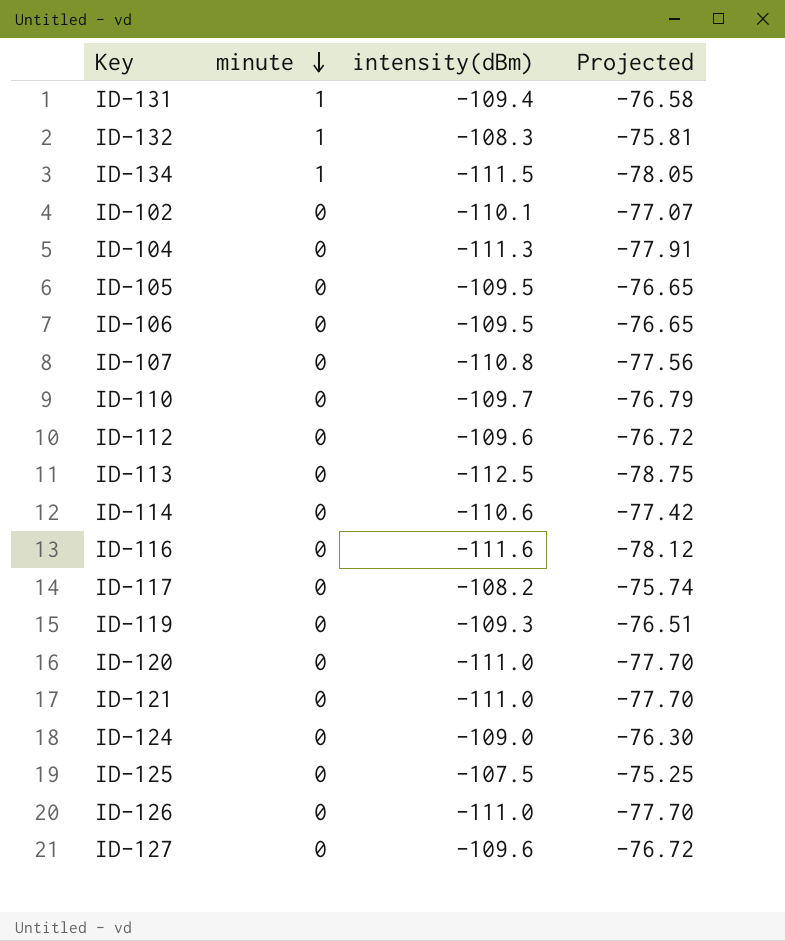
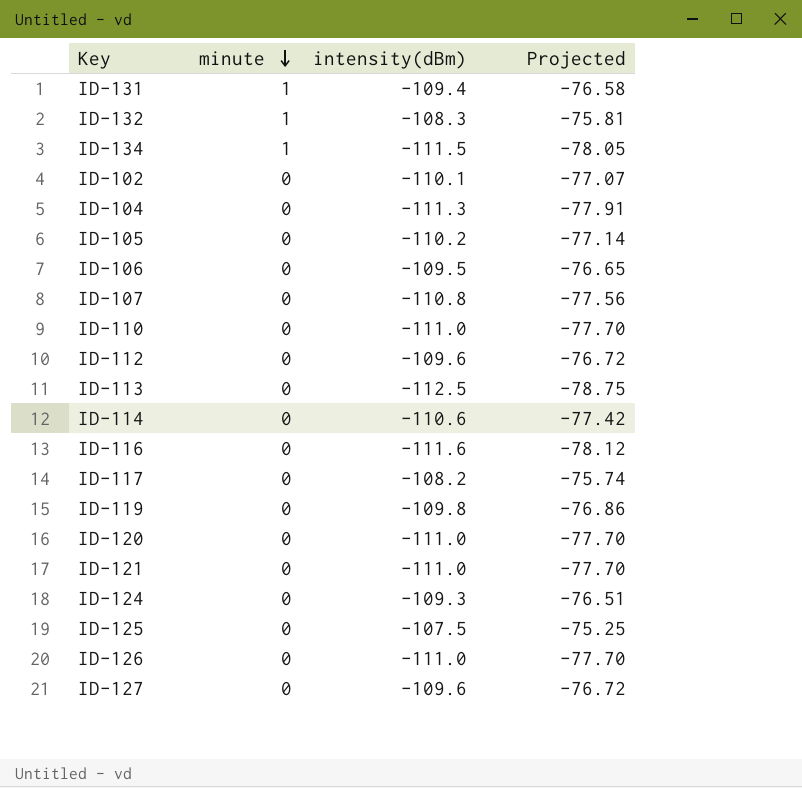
ID-105 | intensity(dBm): -109.5 -> -110.2
ID-105 | Projected: -76.65 -> -77.14
ID-110 | intensity(dBm): -109.7 -> -111.0
ID-110 | Projected: -76.79 -> -77.70
ID-119 | intensity(dBm): -109.3 -> -109.8
ID-119 | Projected: -76.51 -> -76.86
ID-124 | intensity(dBm): -109.0 -> -109.3
ID-124 | Projected: -76.30 -> -76.51

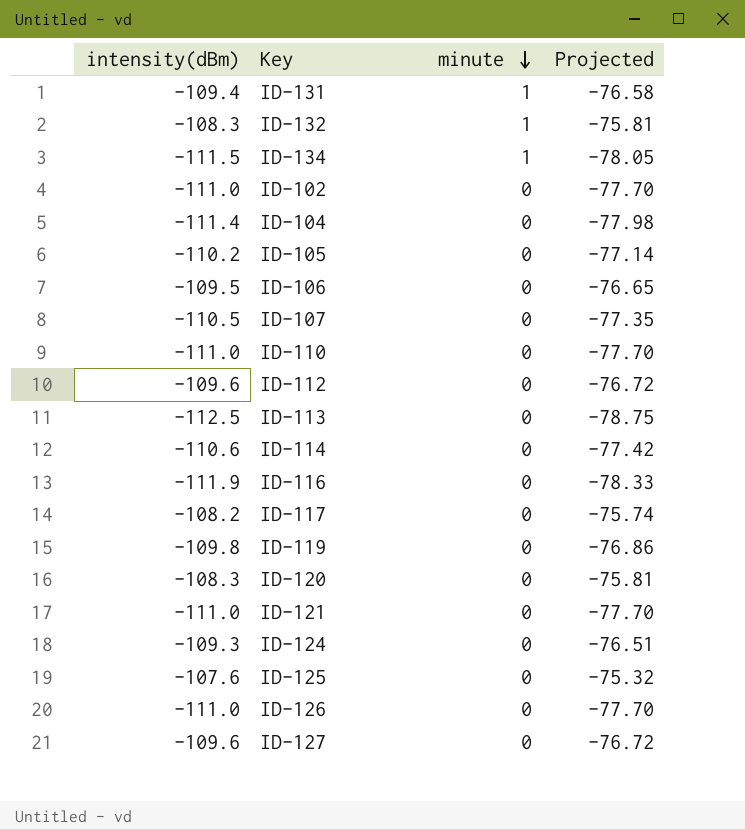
column intensity(dBm) | position: 3 -> 1
ID-102 | intensity(dBm): -110.1 -> -111.0
ID-102 | Projected: -77.07 -> -77.70
ID-104 | intensity(dBm): -111.3 -> -111.4
ID-104 | Projected: -77.91 -> -77.98
ID-107 | intensity(dBm): -110.8 -> -110.5
ID-107 | Projected: -77.56 -> -77.35
ID-116 | intensity(dBm): -111.6 -> -111.9
ID-116 | Projected: -78.12 -> -78.33
ID-120 | intensity(dBm): -111.0 -> -108.3
ID-120 | Projected: -77.70 -> -75.81
ID-125 | intensity(dBm): -107.5 -> -107.6
ID-125 | Projected: -75.25 -> -75.32

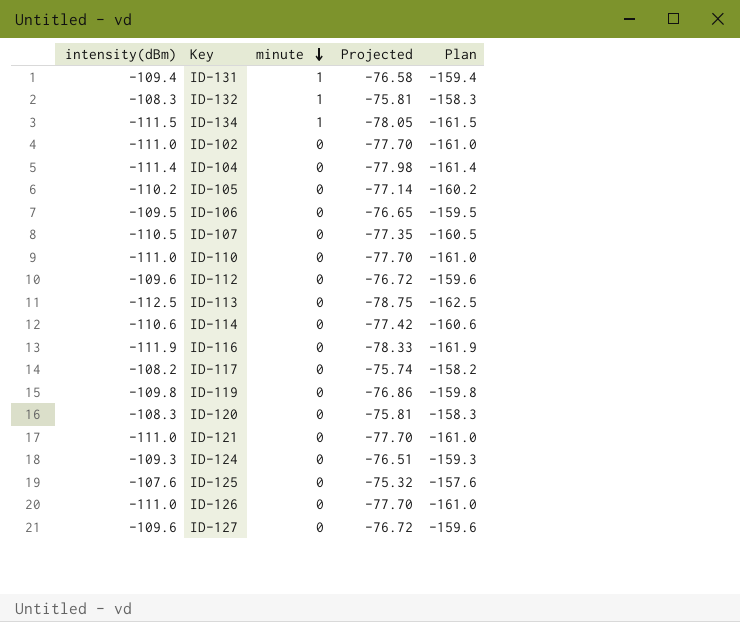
column Plan | formula: none -> [intensity(dBm)] - 50

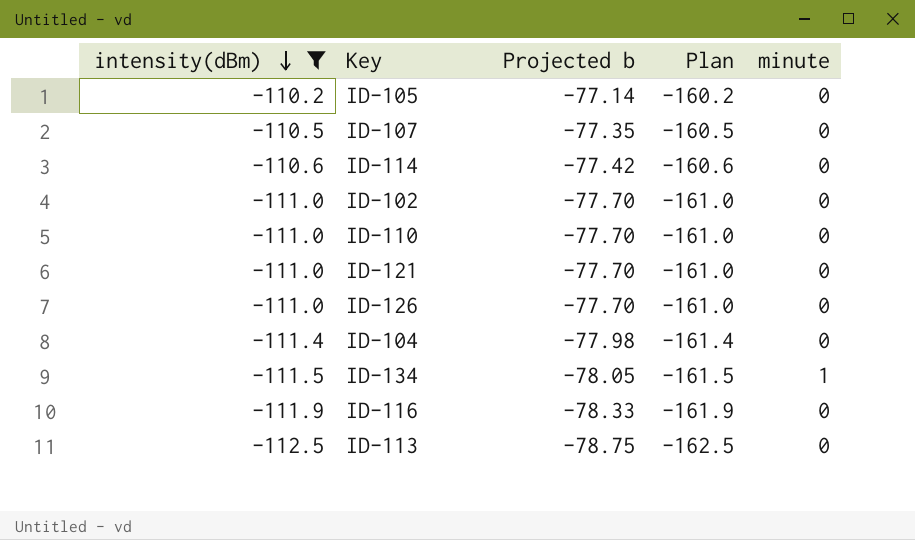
filter: none -> intensity(dBm) <= -110.2
row order: minute descending -> intensity(dBm) descending
column name: Projected -> Projected b
column minute | position: 3 -> 5

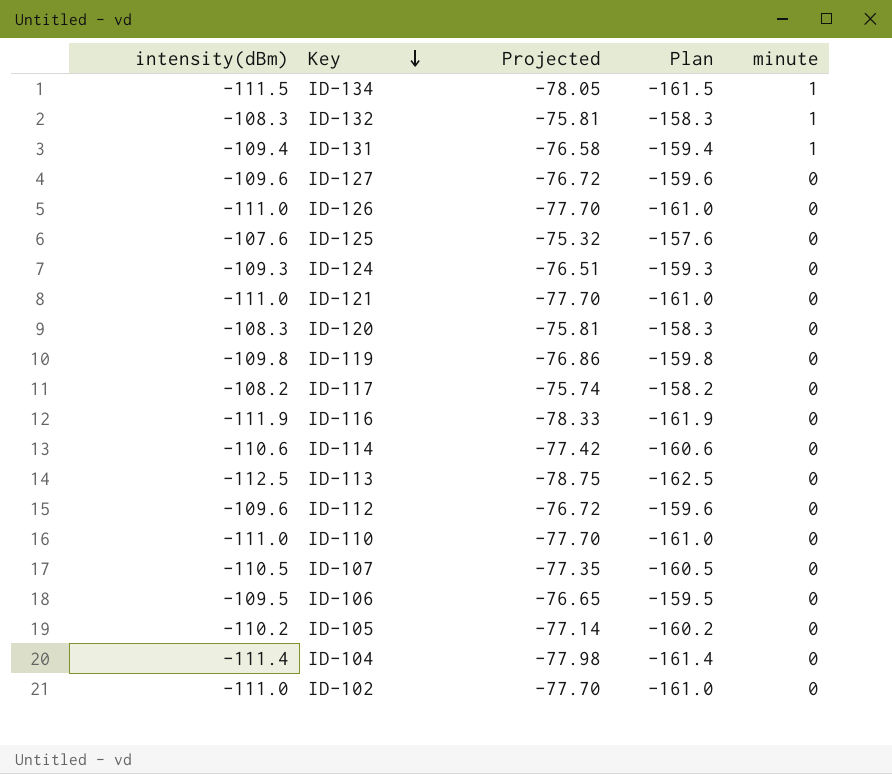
filter: intensity(dBm) <= -110.2 -> none
row order: intensity(dBm) descending -> Key descending
column name: Projected b -> Projected

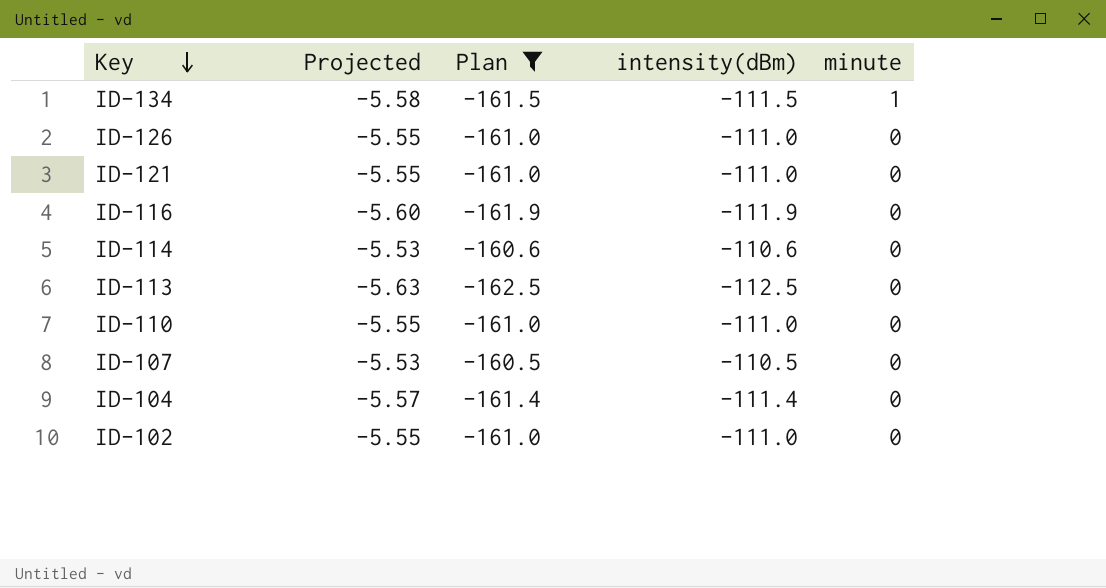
filter: none -> Plan <= -160.5
column Projected | formula: [intensity(dBm)] * 0.7 -> [intensity(dBm)] * 0.05
column intensity(dBm) | position: 1 -> 4

